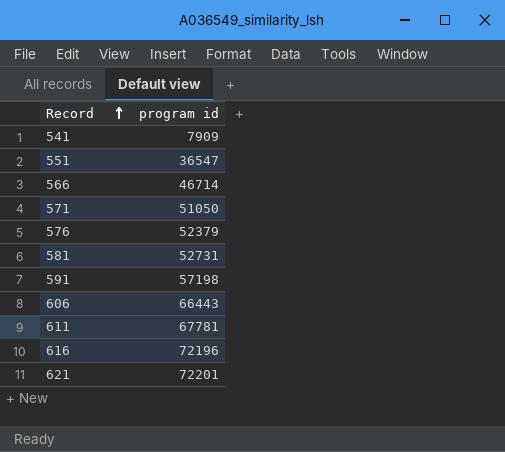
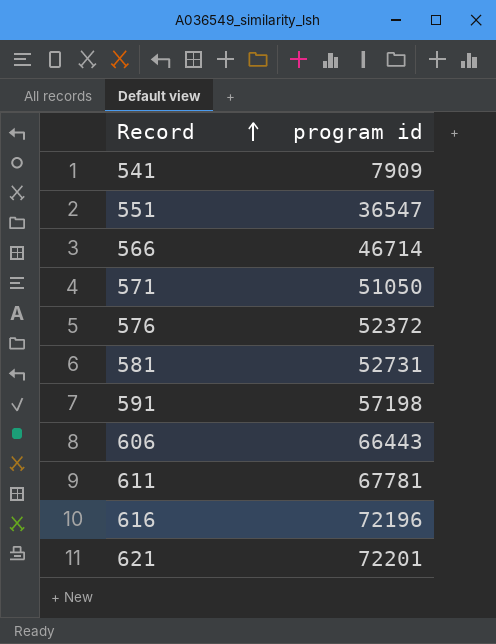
576 | program id: 52379 -> 52372

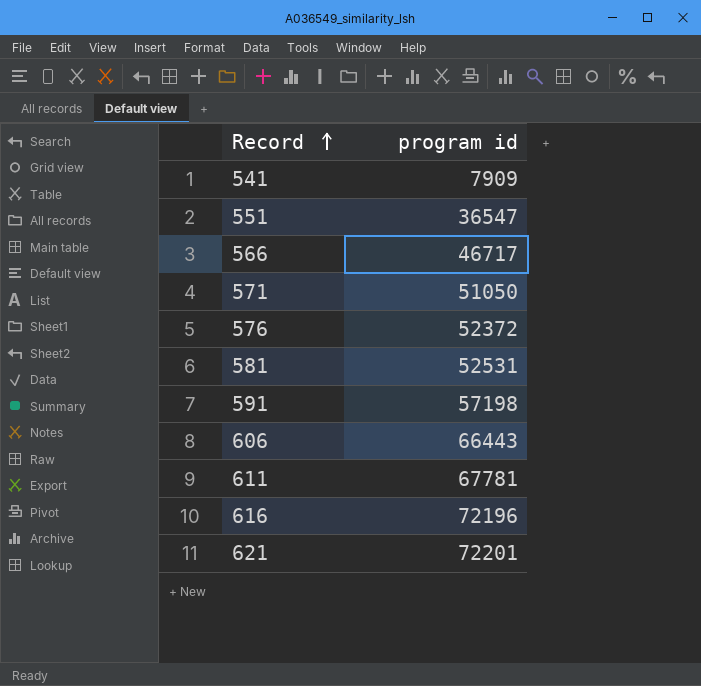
566 | program id: 46714 -> 46717
581 | program id: 52731 -> 52531

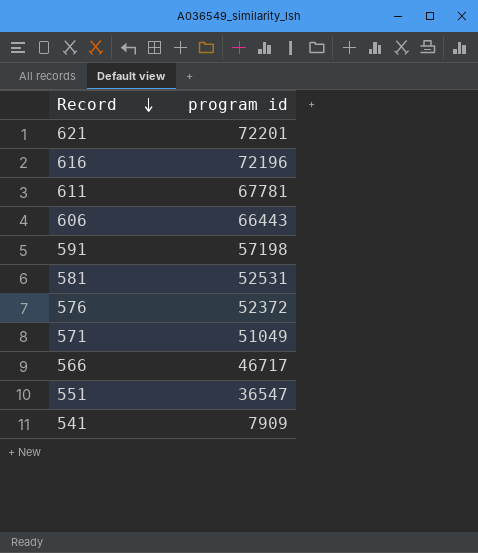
row order: Record ascending -> Record descending
571 | program id: 51050 -> 51049

